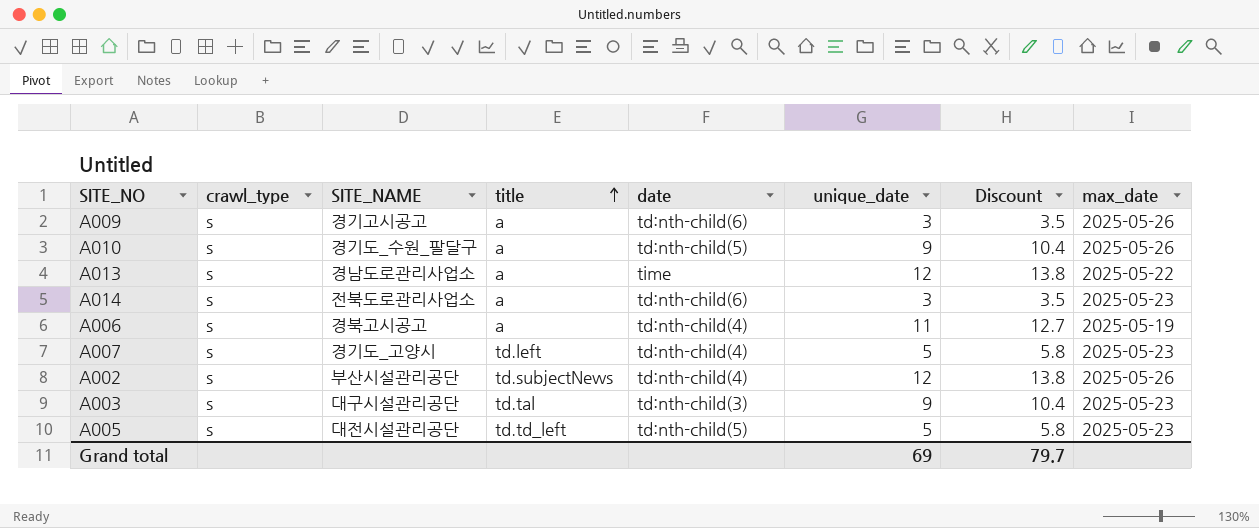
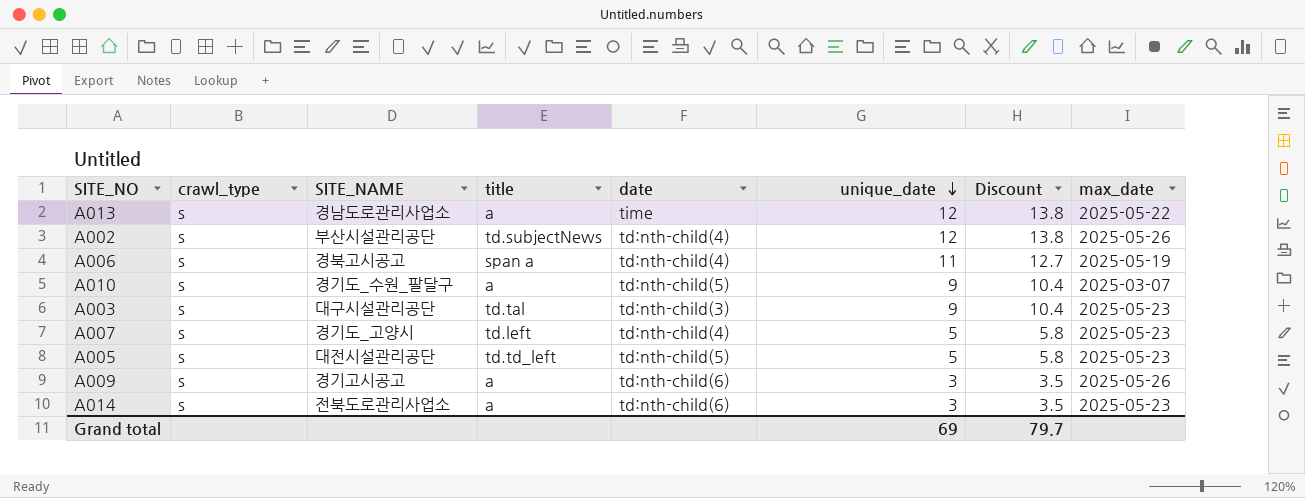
row order: title ascending -> unique_date descending
A006 | title: a -> span a
A010 | max_date: 2025-05-26 -> 2025-03-07

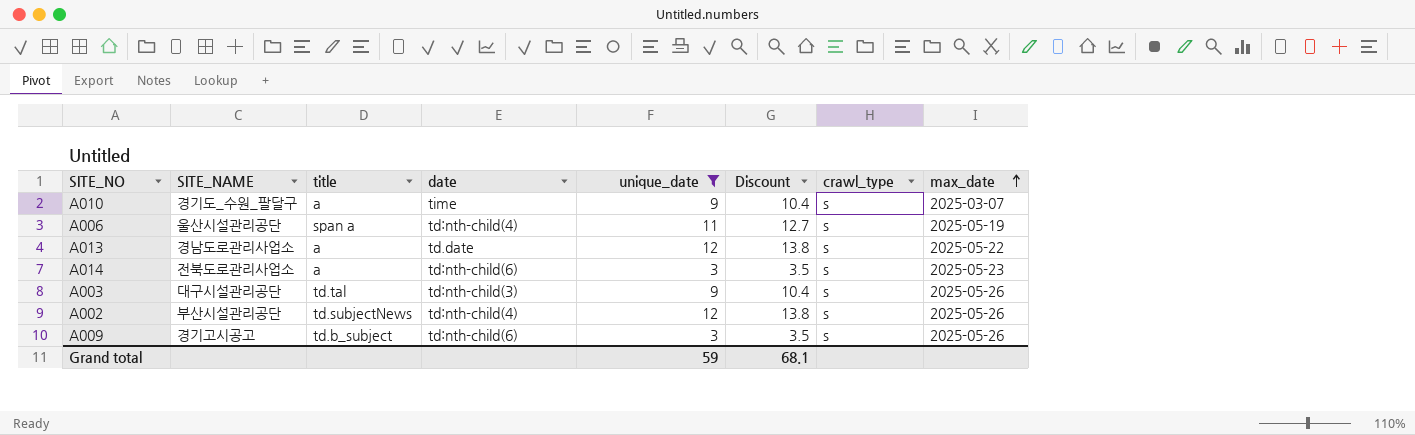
filter: none -> unique_date != 5
row order: unique_date descending -> max_date ascending
column crawl_type | position: 2 -> 7
A010 | date: td:nth-child(5) -> time
A006 | SITE_NAME: 경북고시공고 -> 울산시설관리공단
A013 | date: time -> td.date
A003 | max_date: 2025-05-23 -> 2025-05-26
A009 | title: a -> td.b_subject
Grand total | unique_date: 69 -> 59
Grand total | Discount: 79.7 -> 68.1

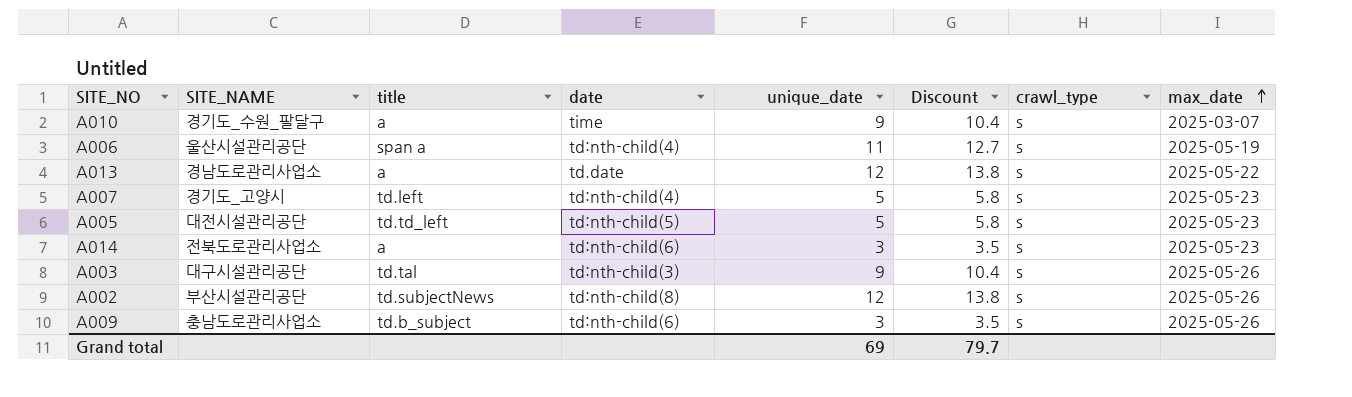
filter: unique_date != 5 -> none
A002 | date: td:nth-child(4) -> td:nth-child(8)
A009 | SITE_NAME: 경기고시공고 -> 충남도로관리사업소
Grand total | unique_date: 59 -> 69
Grand total | Discount: 68.1 -> 79.7

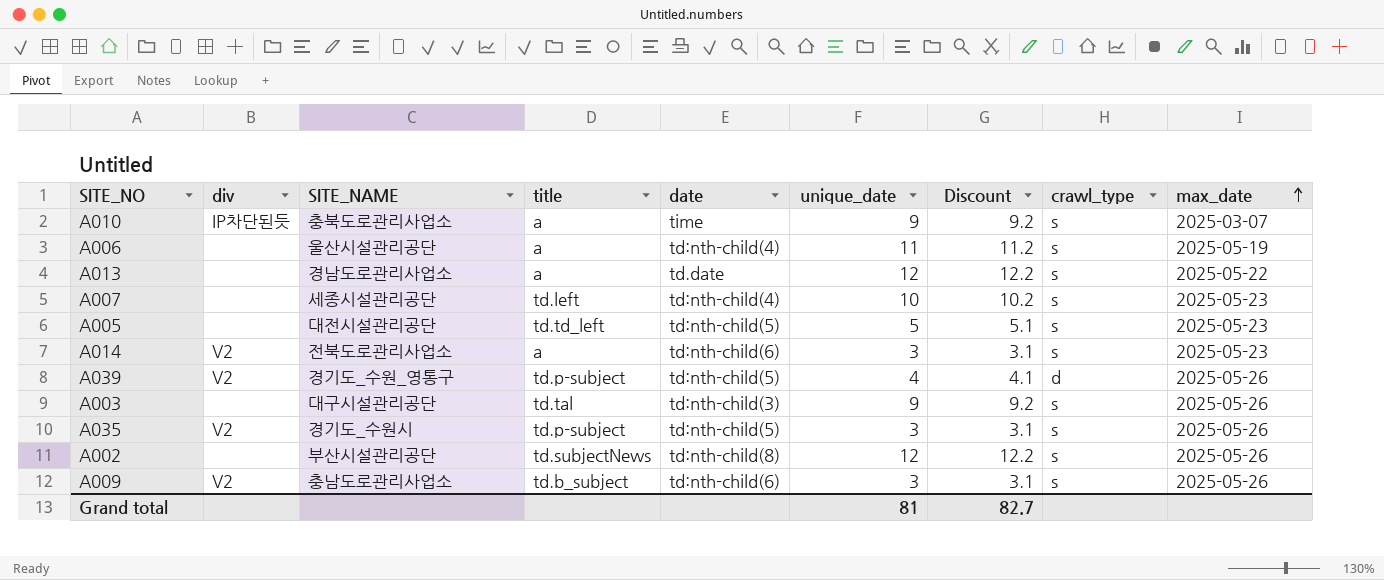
column div | position: none -> 2
column Discount | formula: [unique_date] * 1.15 -> [unique_date] * 1.02
A010 | SITE_NAME: 경기도_수원_팔달구 -> 충북도로관리사업소
A006 | title: span a -> a
A007 | SITE_NAME: 경기도_고양시 -> 세종시설관리공단
A007 | unique_date: 5 -> 10
row A039: none -> V2 | 경기도_수원_영통구 | td.p-subject | td:nth-child(5) | 4 | 4.1 | d | 2025-05-26
row A035: none -> V2 | 경기도_수원시 | td.p-subject | td:nth-child(5) | 3 | 3.1 | s | 2025-05-26
Grand total | unique_date: 69 -> 81
Grand total | Discount: 79.7 -> 82.7

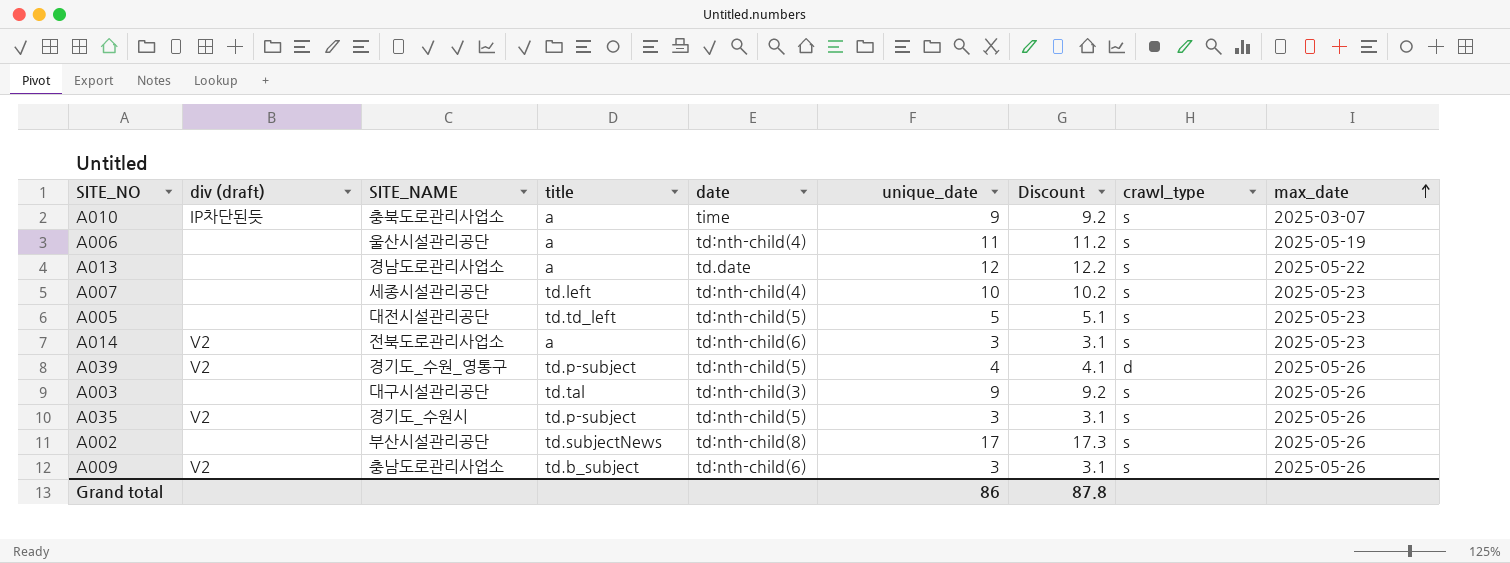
column name: div -> div (draft)
A002 | unique_date: 12 -> 17
A002 | Discount: 12.2 -> 17.3
Grand total | unique_date: 81 -> 86
Grand total | Discount: 82.7 -> 87.8

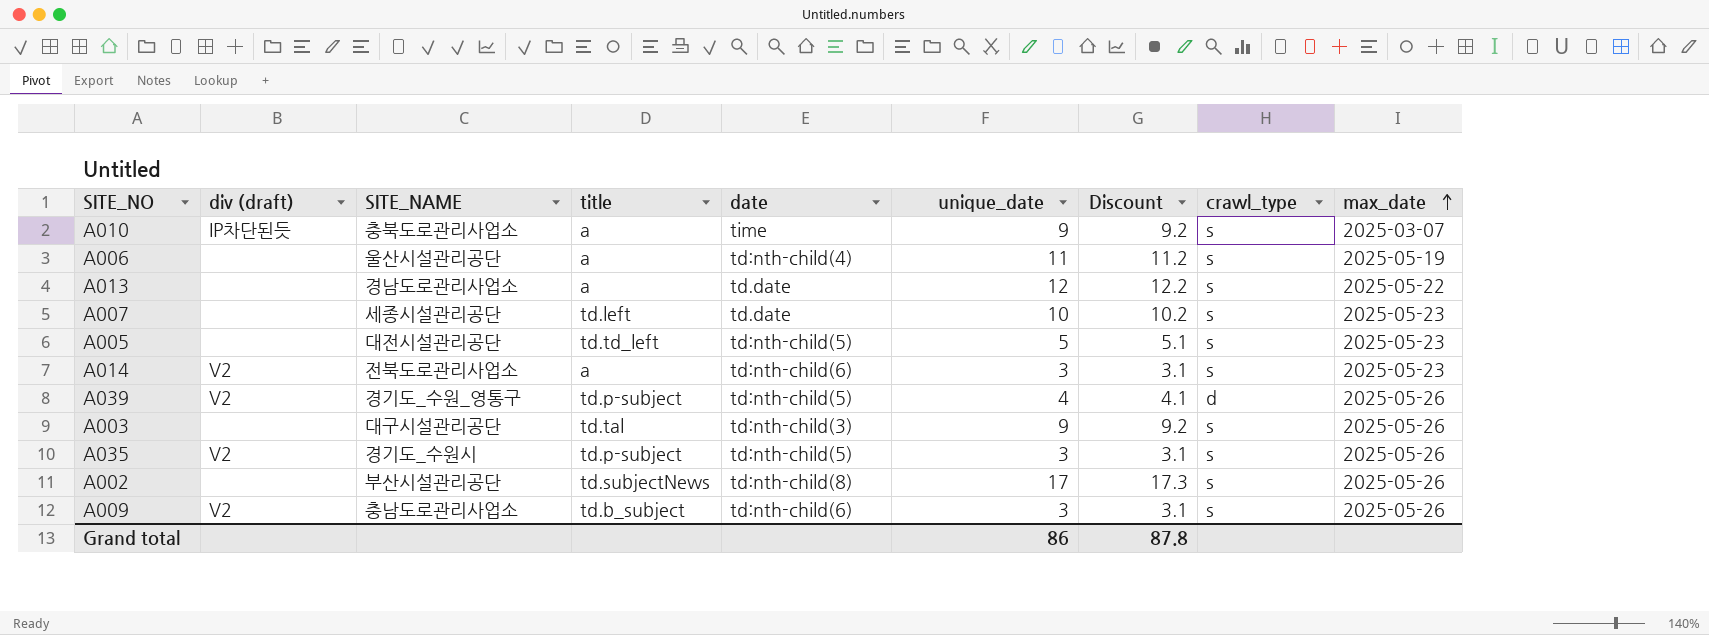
A007 | date: td:nth-child(4) -> td.date

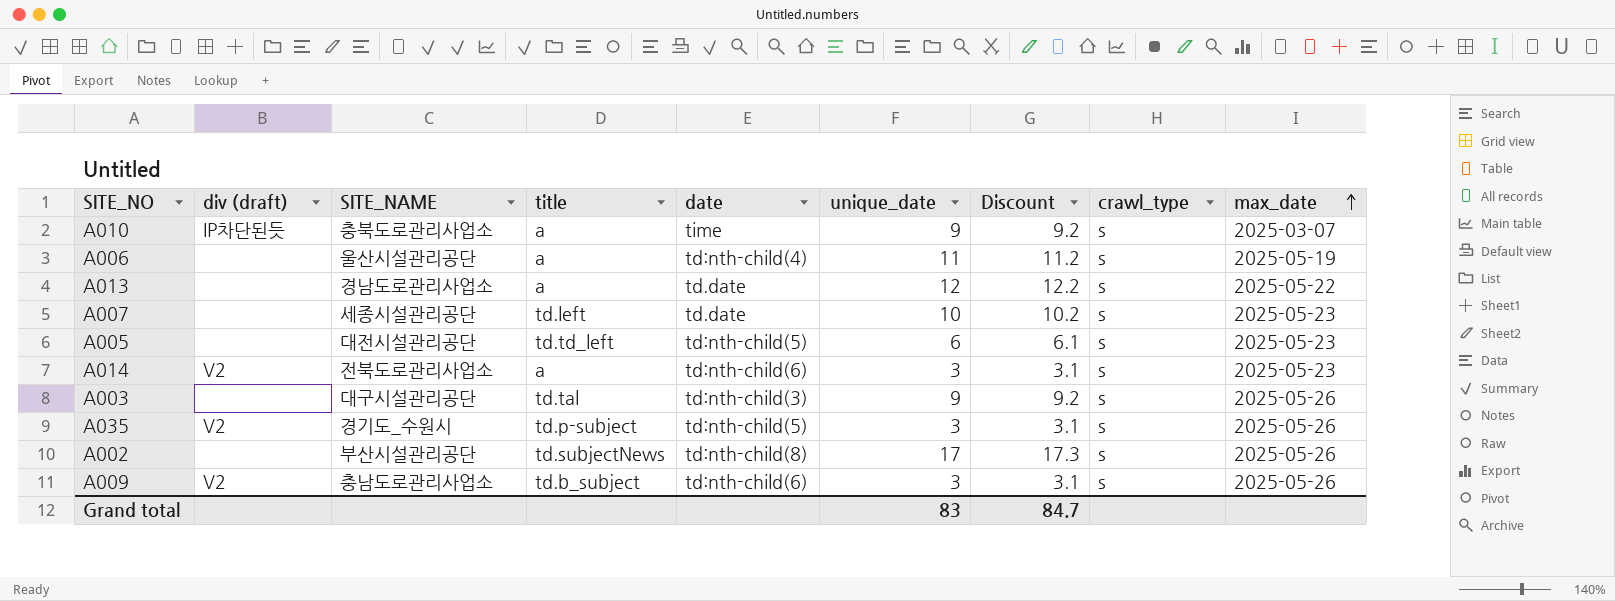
row A039: V2 | 경기도_수원_영통구 | td.p-subject | td:nth-child(5) | 4 | 4.1 | d | 2025-05-26 -> none
A005 | unique_date: 5 -> 6
A005 | Discount: 5.1 -> 6.1
Grand total | unique_date: 86 -> 83
Grand total | Discount: 87.8 -> 84.7

